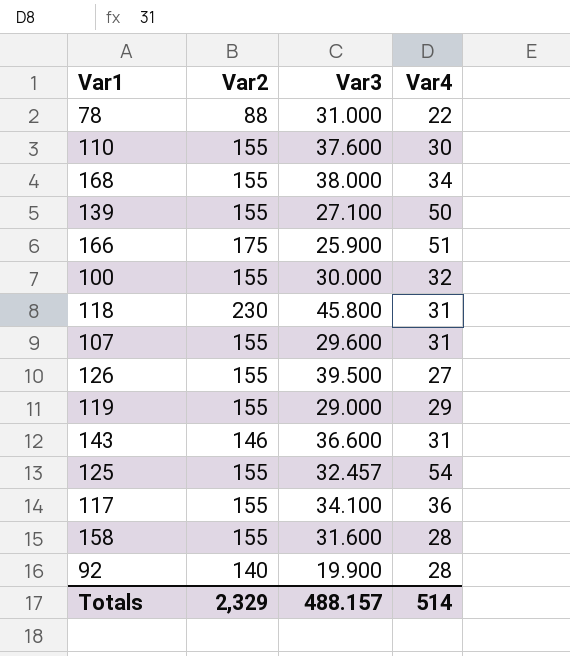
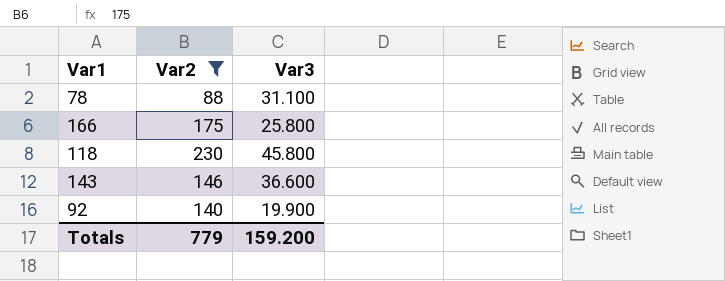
filter: none -> Var2 != 155
column Var4 | position: 4 -> none
78 | Var3: 31.000 -> 31.100
166 | Var3: 25.900 -> 25.800
Totals | Var2: 2,329 -> 779
Totals | Var3: 488.157 -> 159.200

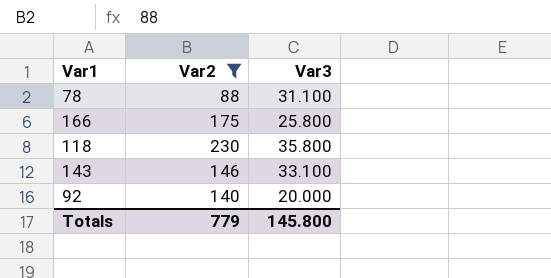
118 | Var3: 45.800 -> 35.800
143 | Var3: 36.600 -> 33.100
92 | Var3: 19.900 -> 20.000
Totals | Var3: 159.200 -> 145.800

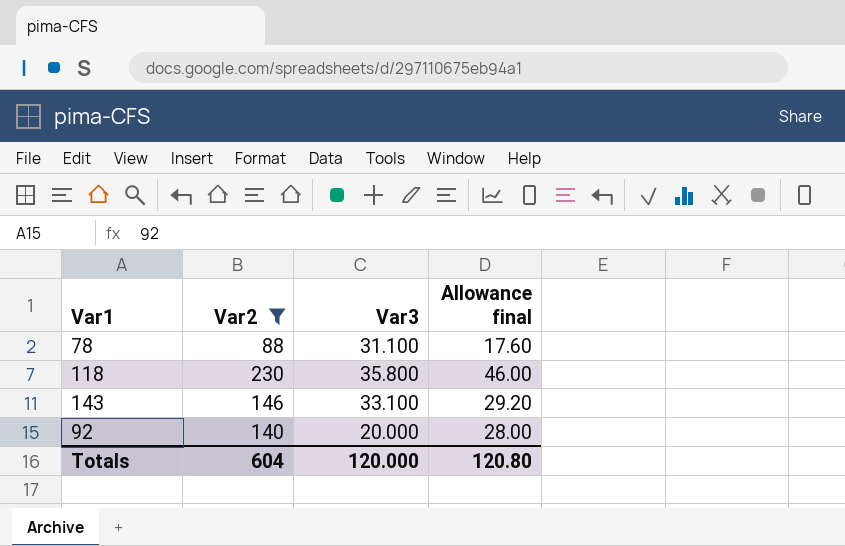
column Allowance final | formula: none -> [Var2] * 0.2
row 166: 175 | 25.800 -> none
Totals | Var2: 779 -> 604
Totals | Var3: 145.800 -> 120.000

